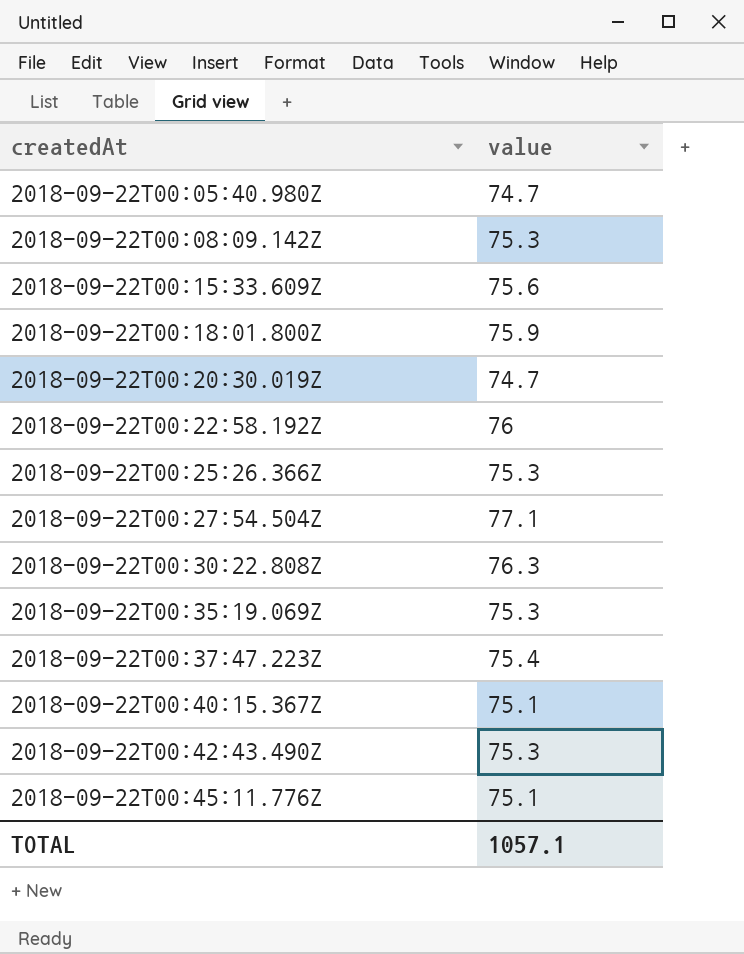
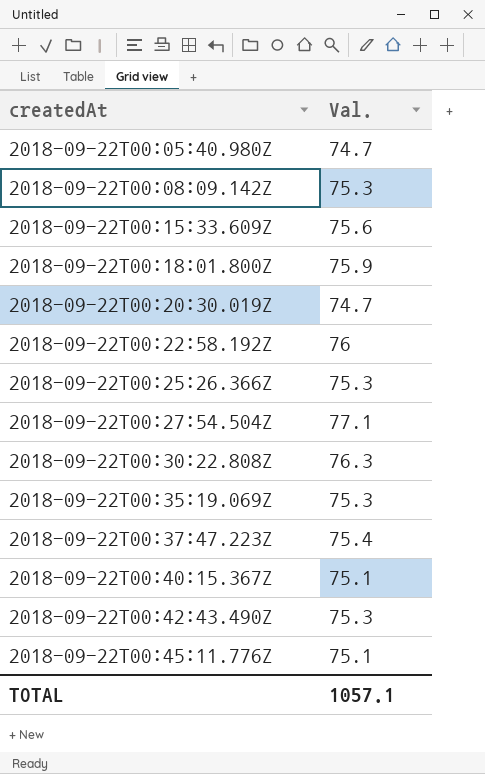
column name: value -> Val.

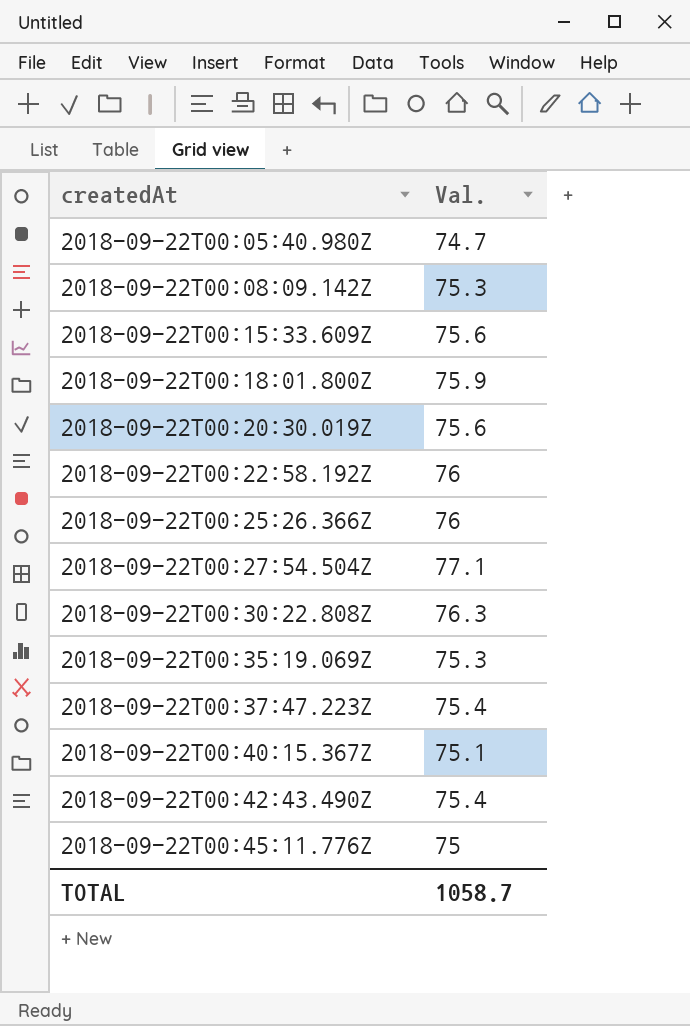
2018-09-22T00:20:30.019Z | Val.: 74.7 -> 75.6
2018-09-22T00:25:26.366Z | Val.: 75.3 -> 76
2018-09-22T00:42:43.490Z | Val.: 75.3 -> 75.4
2018-09-22T00:45:11.776Z | Val.: 75.1 -> 75
TOTAL | Val.: 1057.1 -> 1058.7

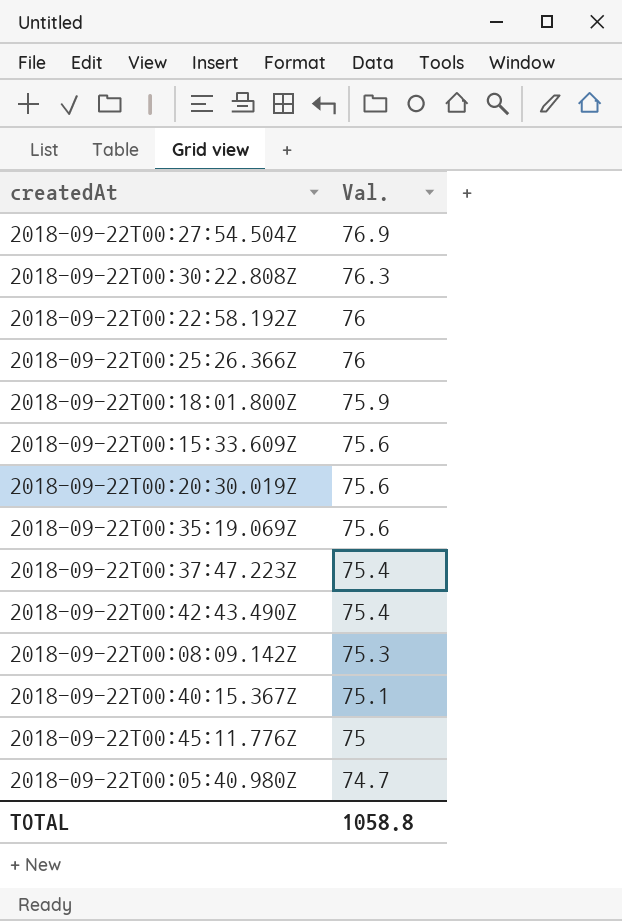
row order: createdAt ascending -> Val. descending
2018-09-22T00:27:54.504Z | Val.: 77.1 -> 76.9
2018-09-22T00:35:19.069Z | Val.: 75.3 -> 75.6
TOTAL | Val.: 1058.7 -> 1058.8

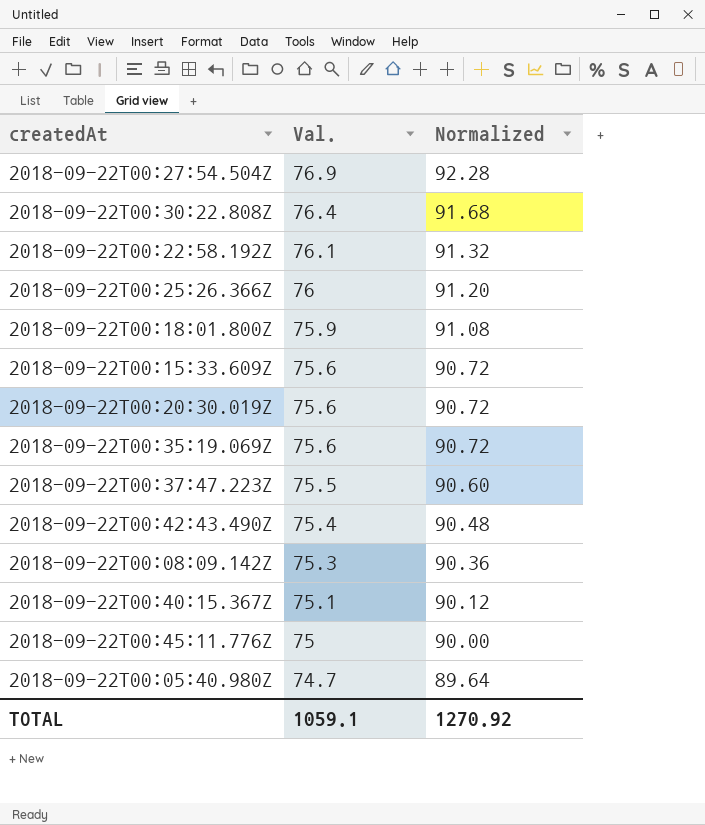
column Normalized | formula: none -> [Val.] * 1.2
2018-09-22T00:30:22.808Z | Val.: 76.3 -> 76.4
2018-09-22T00:22:58.192Z | Val.: 76 -> 76.1
2018-09-22T00:37:47.223Z | Val.: 75.4 -> 75.5
TOTAL | Val.: 1058.8 -> 1059.1

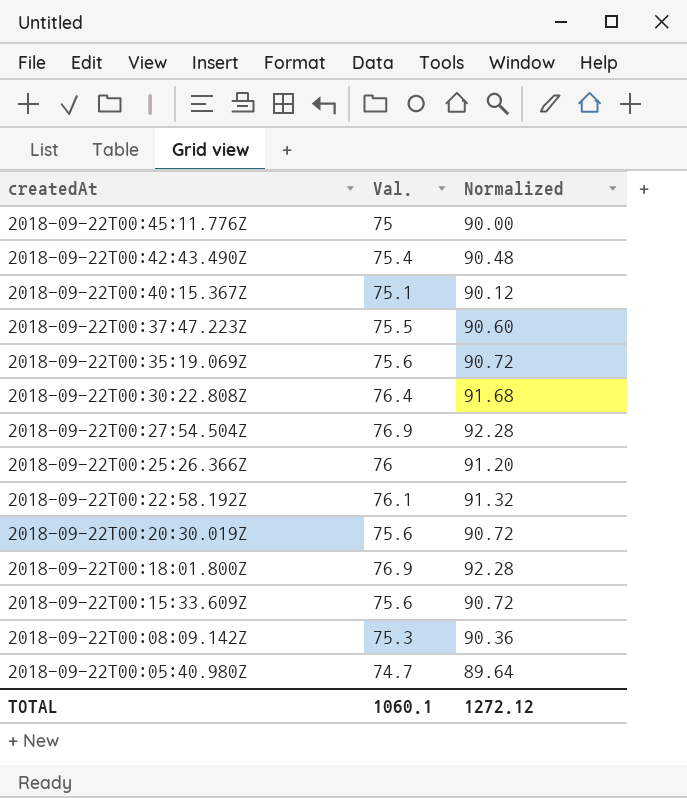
row order: Val. descending -> createdAt descending
2018-09-22T00:18:01.800Z | Val.: 75.9 -> 76.9
2018-09-22T00:18:01.800Z | Normalized: 91.08 -> 92.28
TOTAL | Val.: 1059.1 -> 1060.1
TOTAL | Normalized: 1270.92 -> 1272.12

